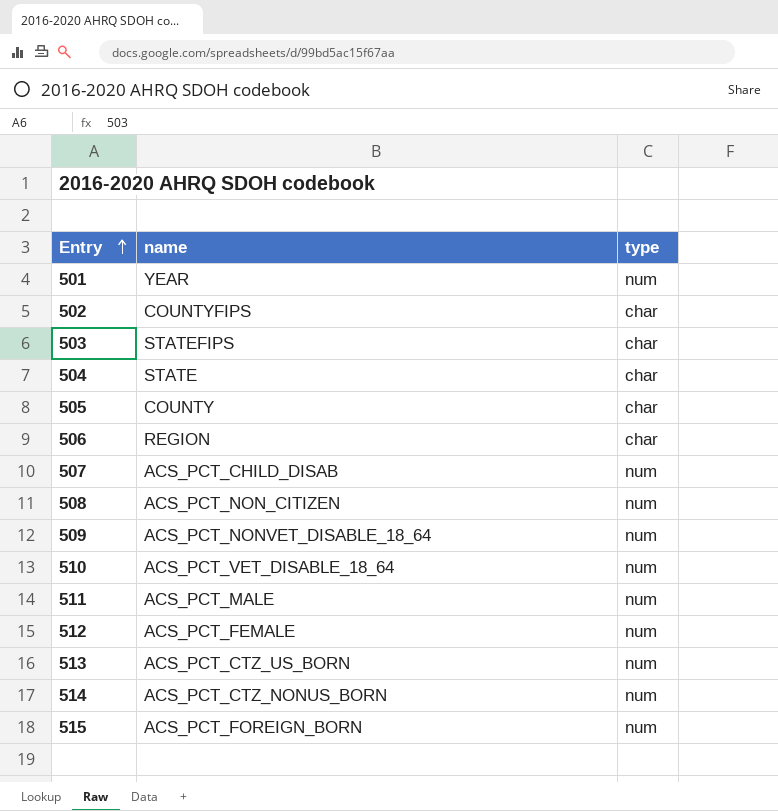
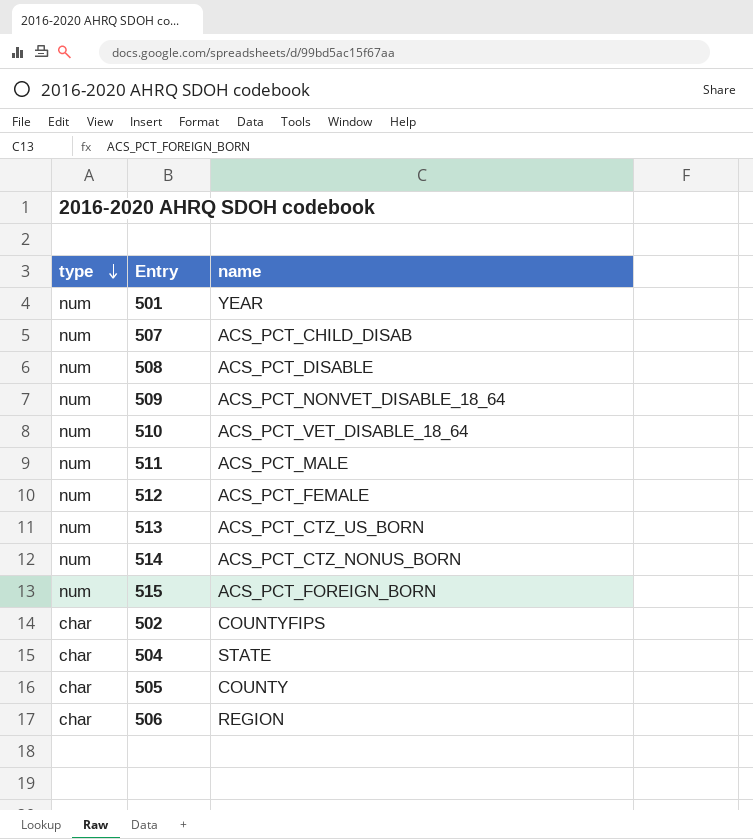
row order: Entry ascending -> type descending
column type | position: 3 -> 1
row 503: STATEFIPS | char -> none
508 | name: ACS_PCT_NON_CITIZEN -> ACS_PCT_DISABLE

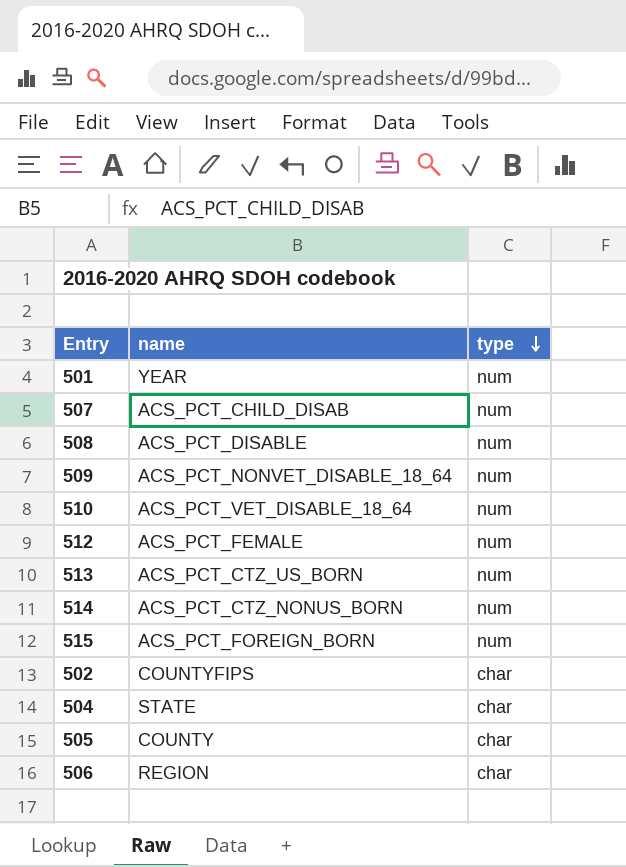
column type | position: 1 -> 3
row 511: num | ACS_PCT_MALE -> none

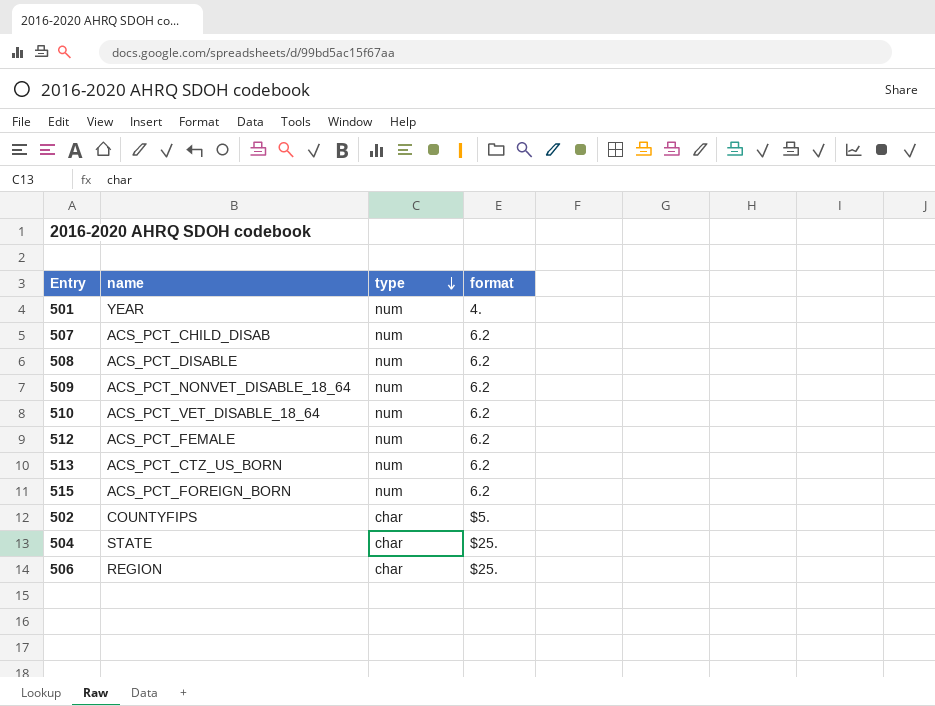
column format | position: none -> 4
row 514: ACS_PCT_CTZ_NONUS_BORN | num -> none
row 505: COUNTY | char -> none

